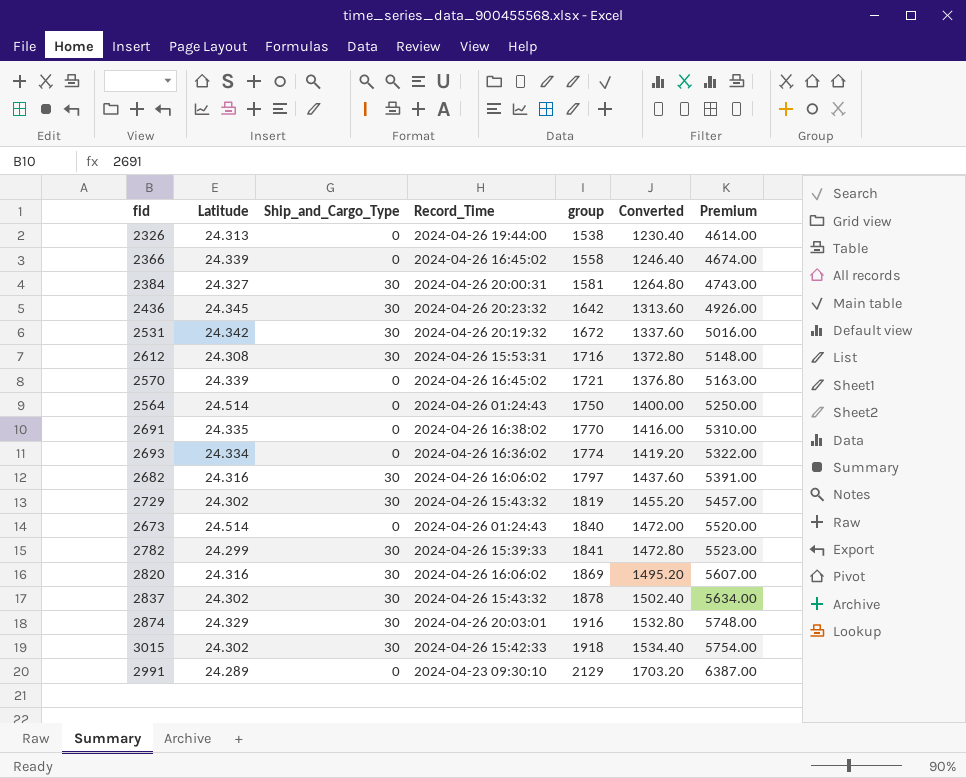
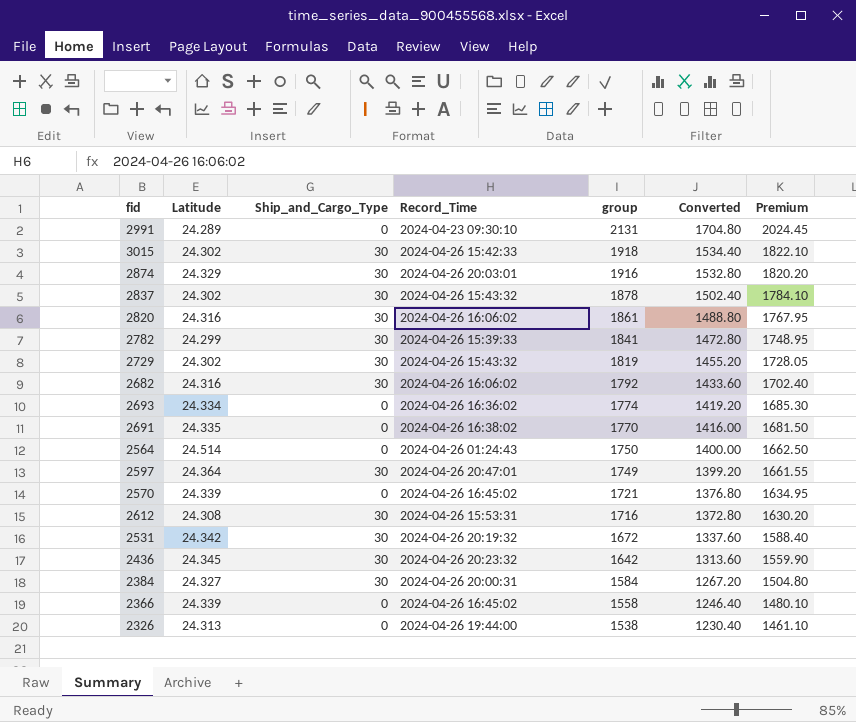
row order: group ascending -> group descending
column Premium | formula: [group] * 3 -> [group] * 0.95
row 2673: 24.514 | 0 | 2024-04-26 01:24:43 | 1840 | 1472.00 | 5520.00 -> none
2991 | group: 2129 -> 2131
2991 | Converted: 1703.20 -> 1704.80
2820 | group: 1869 -> 1861
2820 | Converted: 1495.20 -> 1488.80
2682 | group: 1797 -> 1792
2682 | Converted: 1437.60 -> 1433.60
row 2597: none -> 24.364 | 30 | 2024-04-26 20:47:01 | 1749 | 1399.20 | 1661.55
2384 | group: 1581 -> 1584
2384 | Converted: 1264.80 -> 1267.20

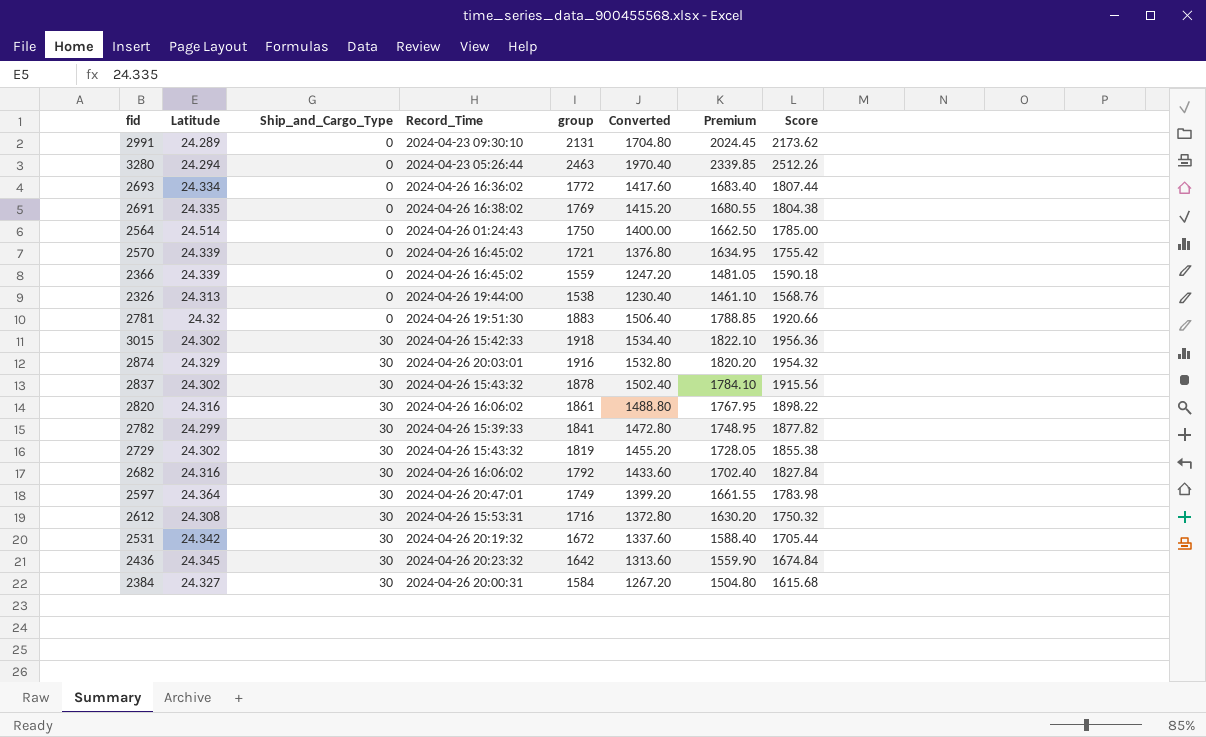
row order: group descending -> Ship_and_Cargo_Type ascending
column Score | formula: none -> [group] * 1.02
row 3280: none -> 24.294 | 0 | 2024-04-23 05:26:44 | 2463 | 1970.40 | 2339.85 | 2512.26
2693 | group: 1774 -> 1772
2693 | Converted: 1419.20 -> 1417.60
2693 | Premium: 1685.30 -> 1683.40
2691 | group: 1770 -> 1769
2691 | Converted: 1416.00 -> 1415.20
2691 | Premium: 1681.50 -> 1680.55
2366 | group: 1558 -> 1559
2366 | Converted: 1246.40 -> 1247.20
2366 | Premium: 1480.10 -> 1481.05
row 2781: none -> 24.32 | 0 | 2024-04-26 19:51:30 | 1883 | 1506.40 | 1788.85 | 1920.66

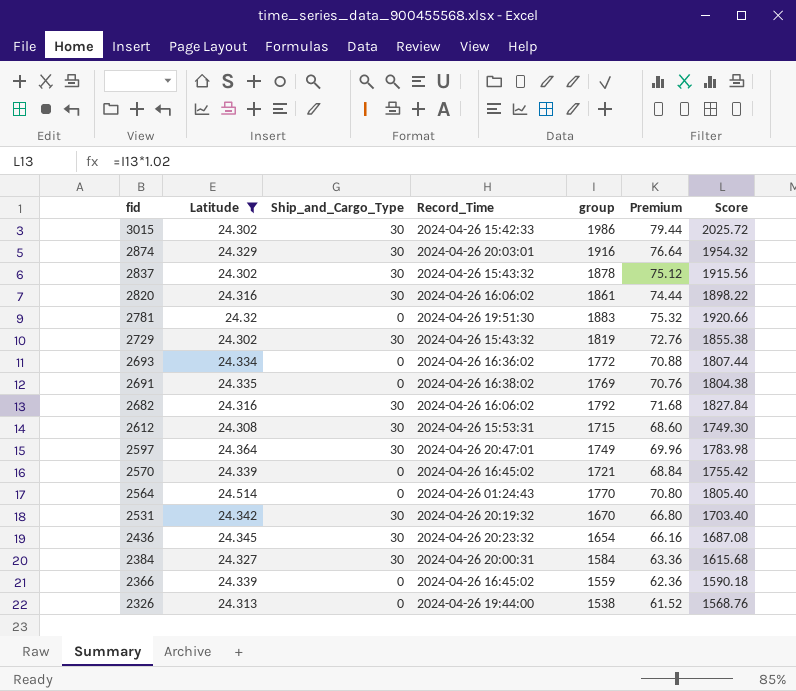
filter: none -> Latitude >= 24.302
row order: Ship_and_Cargo_Type ascending -> fid descending
column Converted | formula: [group] * 0.8 -> none
column Premium | formula: [group] * 0.95 -> [group] * 0.04
3015 | group: 1918 -> 1986
3015 | Score: 1956.36 -> 2025.72
2612 | group: 1716 -> 1715
2612 | Score: 1750.32 -> 1749.30
2564 | group: 1750 -> 1770
2564 | Score: 1785.00 -> 1805.40
2531 | group: 1672 -> 1670
2531 | Score: 1705.44 -> 1703.40
2436 | group: 1642 -> 1654
2436 | Score: 1674.84 -> 1687.08

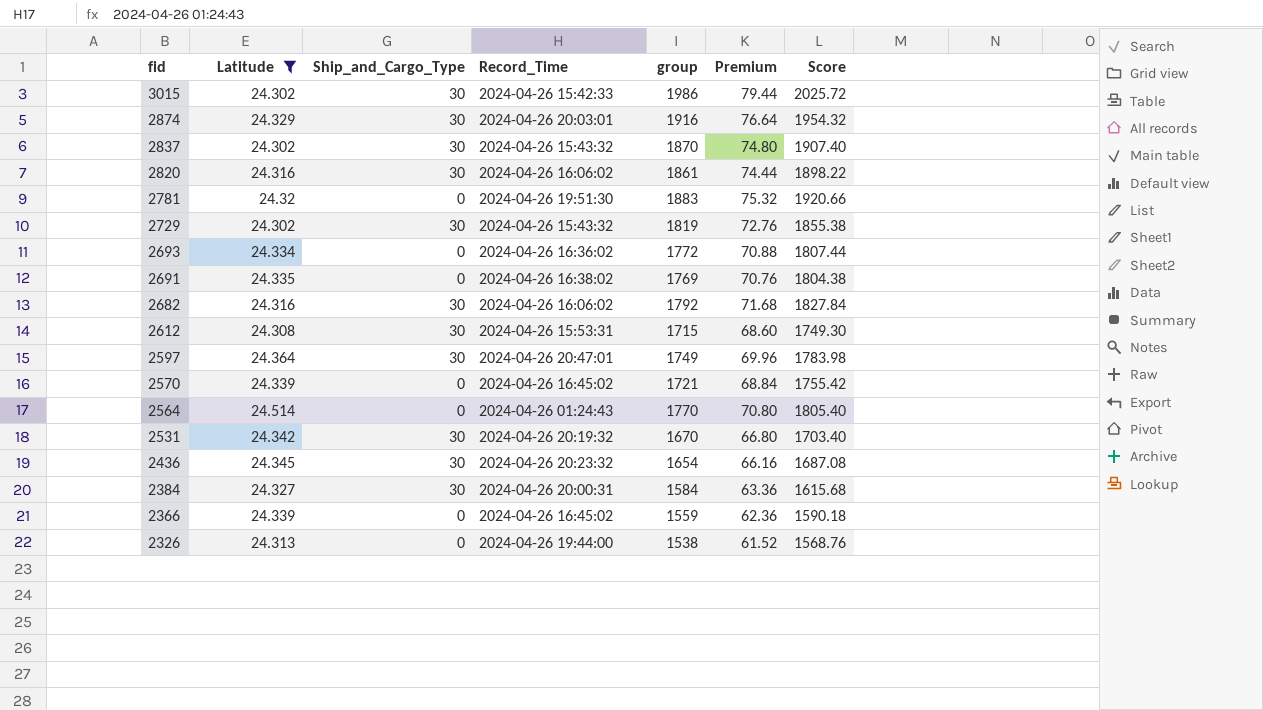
2837 | group: 1878 -> 1870
2837 | Premium: 75.12 -> 74.80
2837 | Score: 1915.56 -> 1907.40

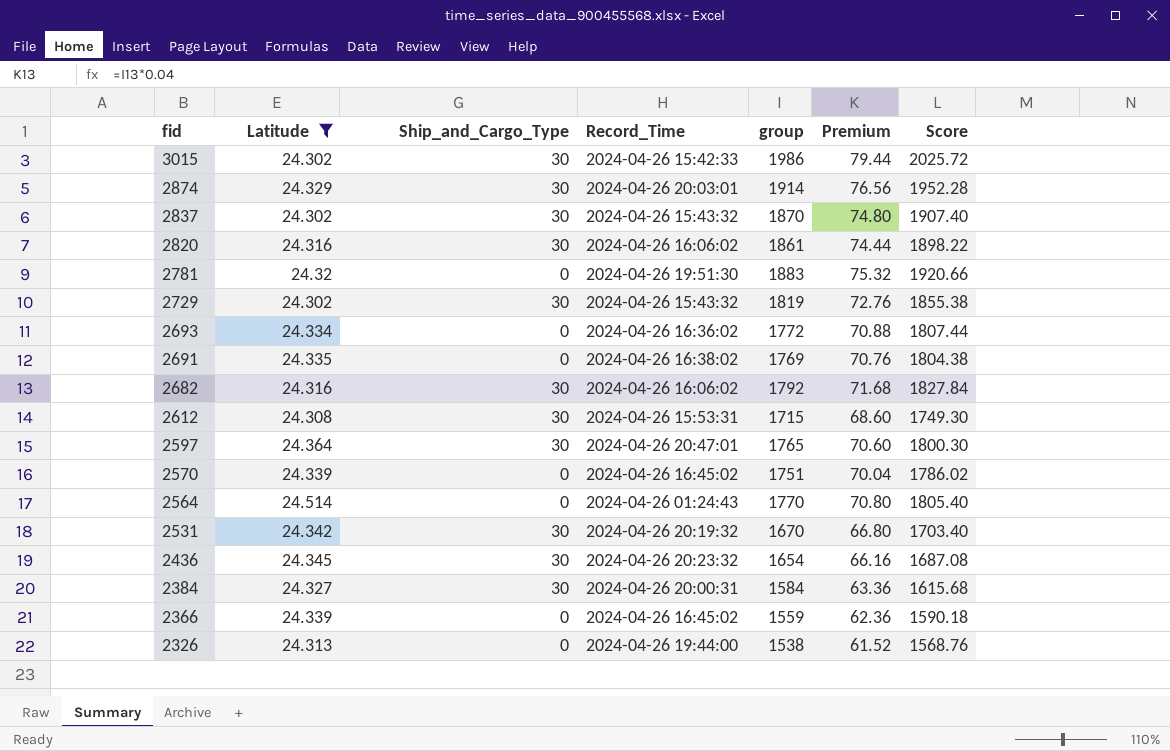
2874 | group: 1916 -> 1914
2874 | Premium: 76.64 -> 76.56
2874 | Score: 1954.32 -> 1952.28
2597 | group: 1749 -> 1765
2597 | Premium: 69.96 -> 70.60
2597 | Score: 1783.98 -> 1800.30
2570 | group: 1721 -> 1751
2570 | Premium: 68.84 -> 70.04
2570 | Score: 1755.42 -> 1786.02

